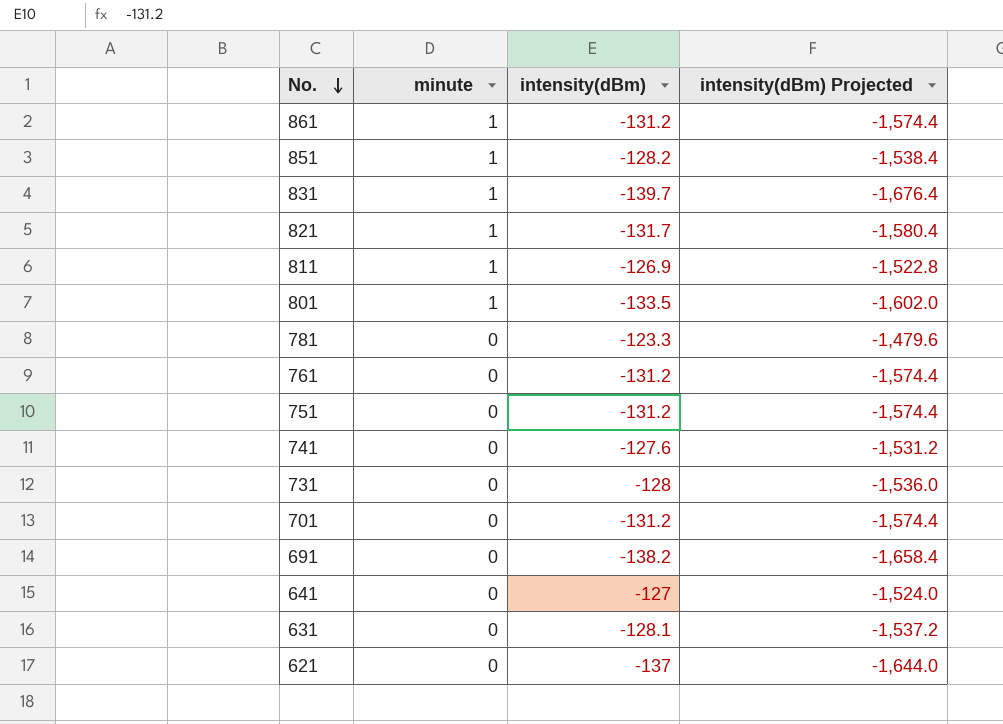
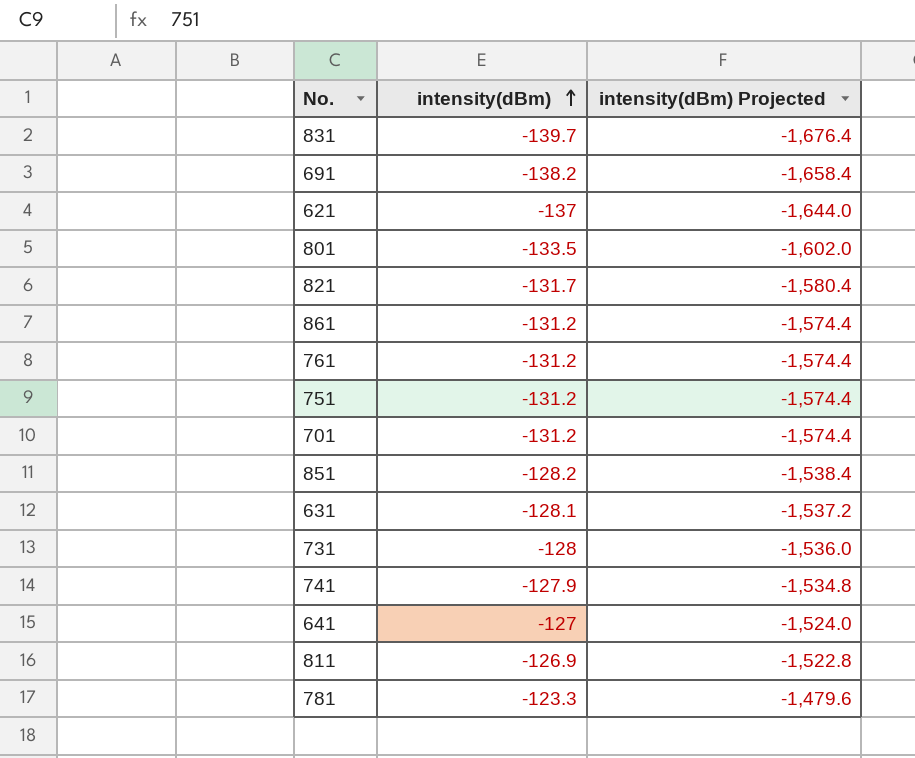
row order: No. descending -> intensity(dBm) ascending
column minute | position: 2 -> none
741 | intensity(dBm): -127.6 -> -127.9
741 | intensity(dBm) Projected: -1,531.2 -> -1,534.8

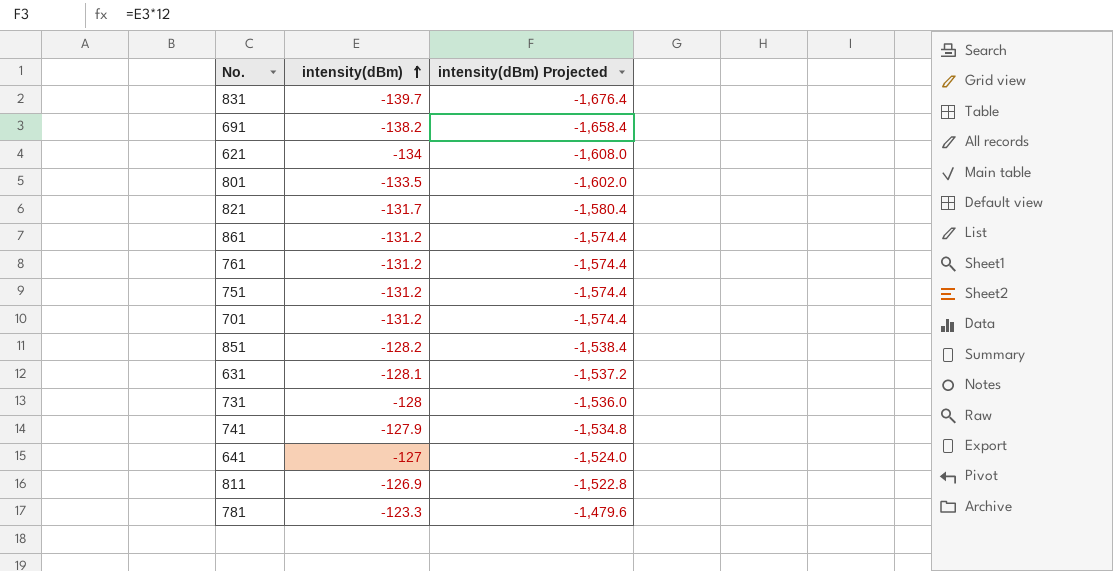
621 | intensity(dBm): -137 -> -134
621 | intensity(dBm) Projected: -1,644.0 -> -1,608.0

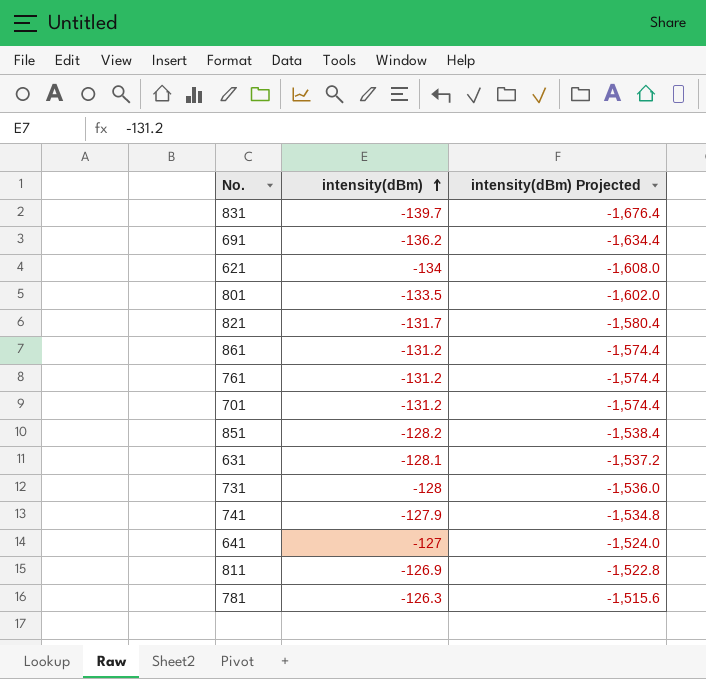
row 751: -131.2 | -1,574.4 -> none
691 | intensity(dBm): -138.2 -> -136.2
691 | intensity(dBm) Projected: -1,658.4 -> -1,634.4
781 | intensity(dBm): -123.3 -> -126.3
781 | intensity(dBm) Projected: -1,479.6 -> -1,515.6

